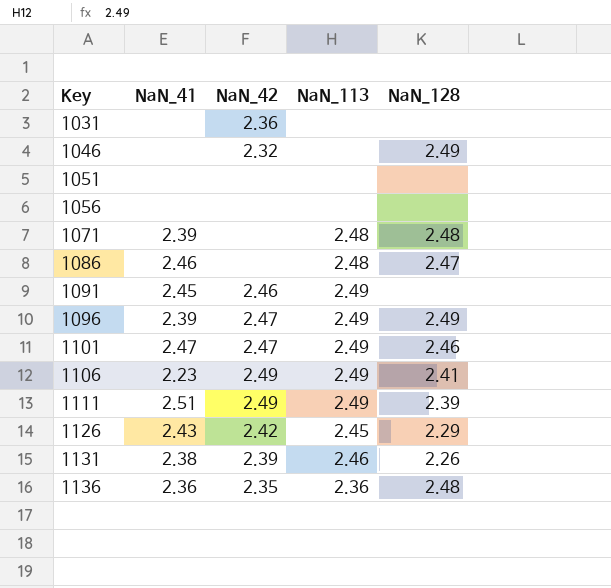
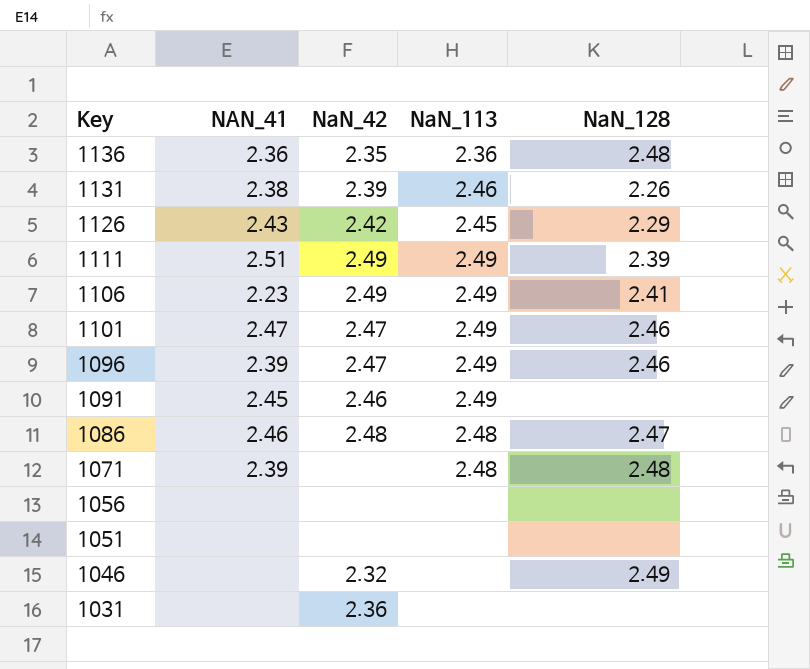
row order: Key ascending -> Key descending
column name: NaN_41 -> NAN_41
1096 | NaN_128: 2.49 -> 2.46
1086 | NaN_42: none -> 2.48

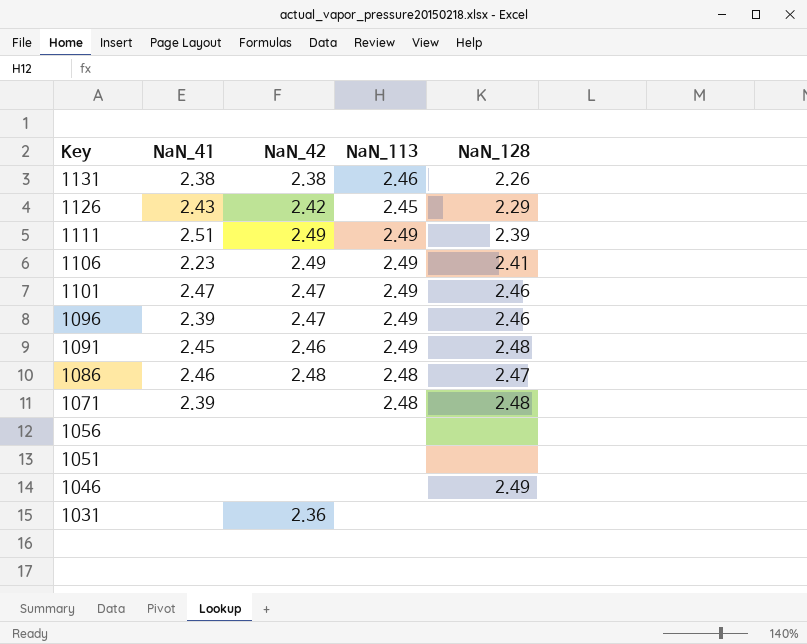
column name: NAN_41 -> NaN_41
row 1136: 2.36 | 2.35 | 2.36 | 2.48 -> none
1131 | NaN_42: 2.39 -> 2.38
1091 | NaN_128: none -> 2.48
1046 | NaN_42: 2.32 -> none

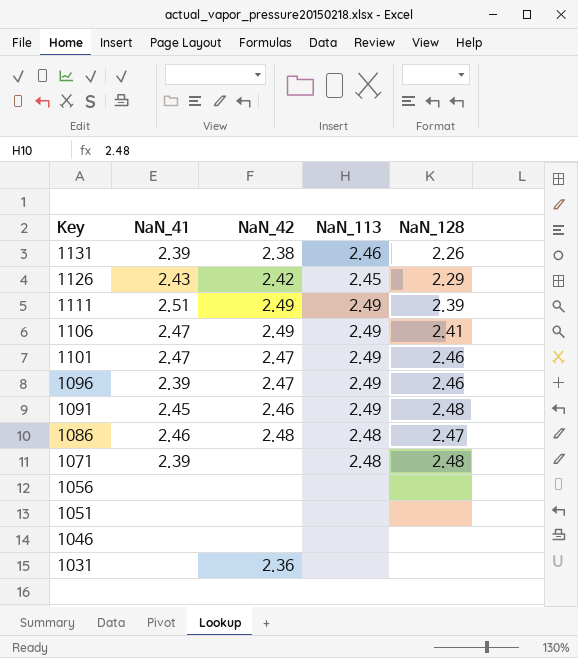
1131 | NaN_41: 2.38 -> 2.39
1106 | NaN_41: 2.23 -> 2.47
1046 | NaN_128: 2.49 -> none

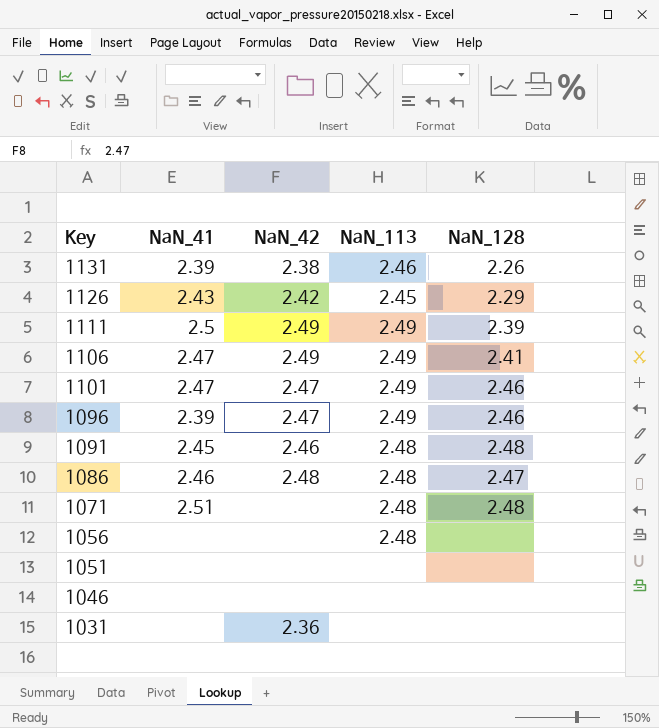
1111 | NaN_41: 2.51 -> 2.5
1091 | NaN_113: 2.49 -> 2.48
1071 | NaN_41: 2.39 -> 2.51
1056 | NaN_113: none -> 2.48

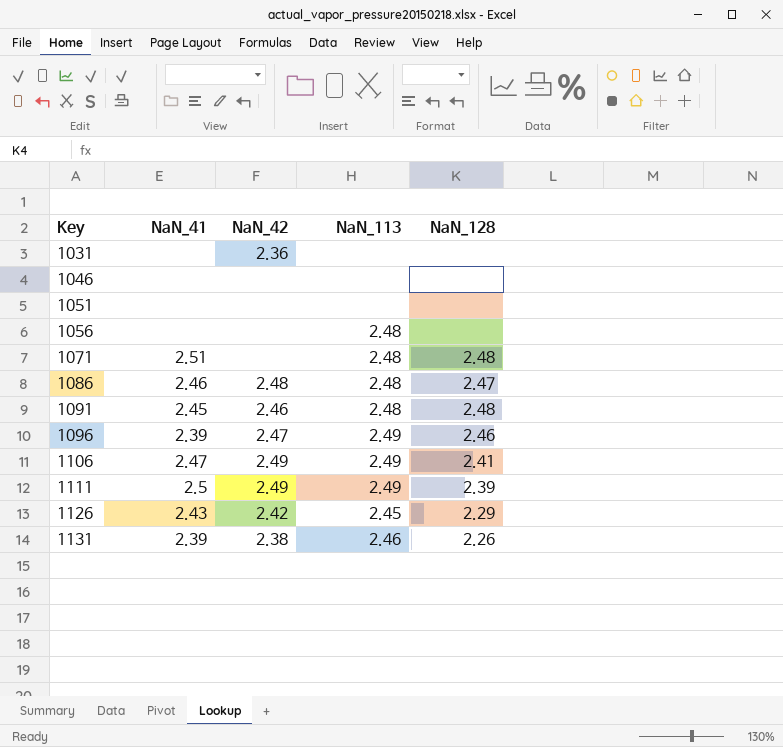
row order: Key descending -> Key ascending
row 1101: 2.47 | 2.47 | 2.49 | 2.46 -> none

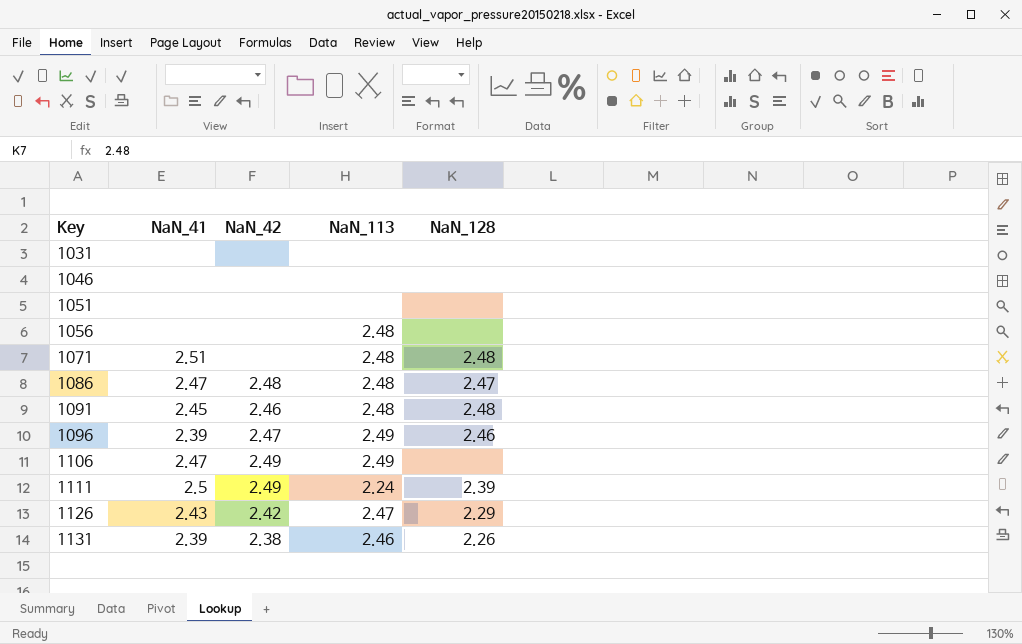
1031 | NaN_42: 2.36 -> none
1086 | NaN_41: 2.46 -> 2.47
1106 | NaN_128: 2.41 -> none
1111 | NaN_113: 2.49 -> 2.24
1126 | NaN_113: 2.45 -> 2.47

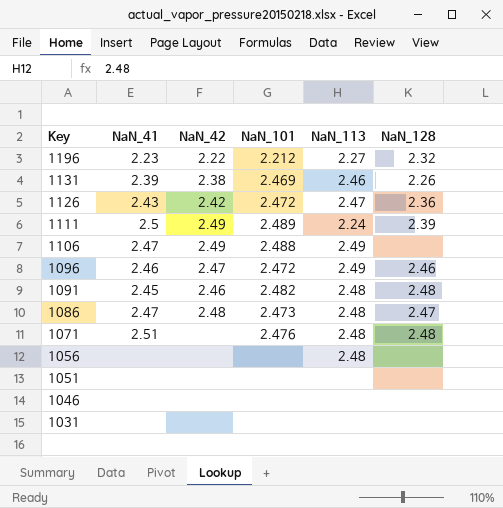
row order: Key ascending -> Key descending
column NaN_101 | position: none -> 4
row 1196: none -> 2.23 | 2.22 | 2.212 | 2.27 | 2.32
1126 | NaN_128: 2.29 -> 2.36
1096 | NaN_41: 2.39 -> 2.46

